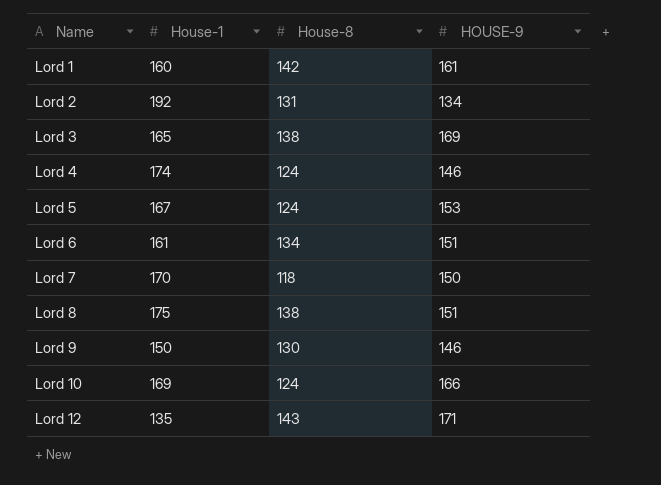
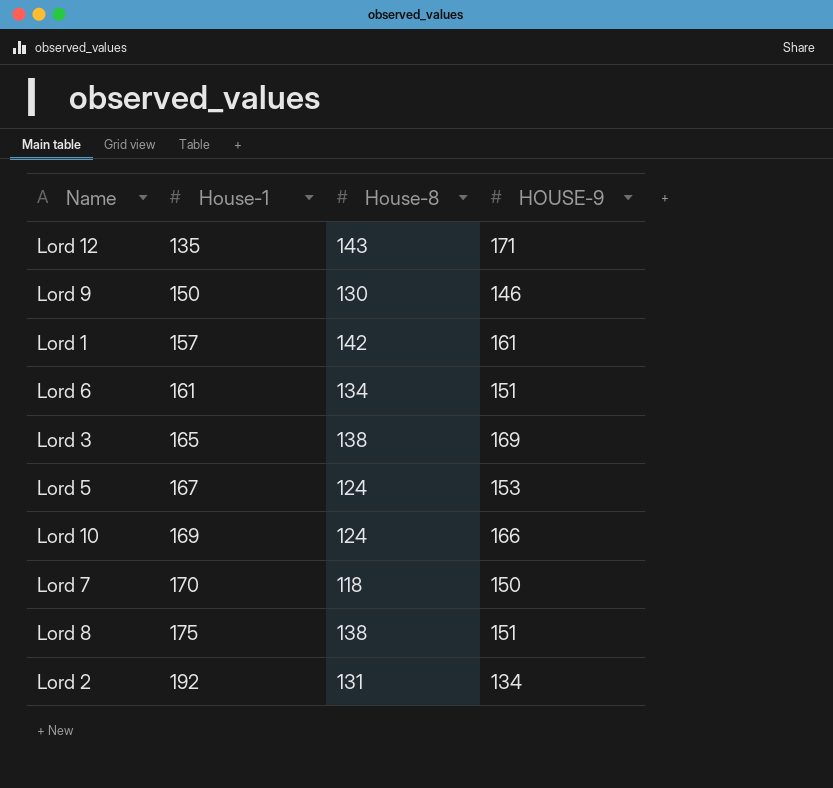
row order: Name ascending -> House-1 ascending
row Lord 4: 174 | 124 | 146 -> none
Lord 1 | House-1: 160 -> 157

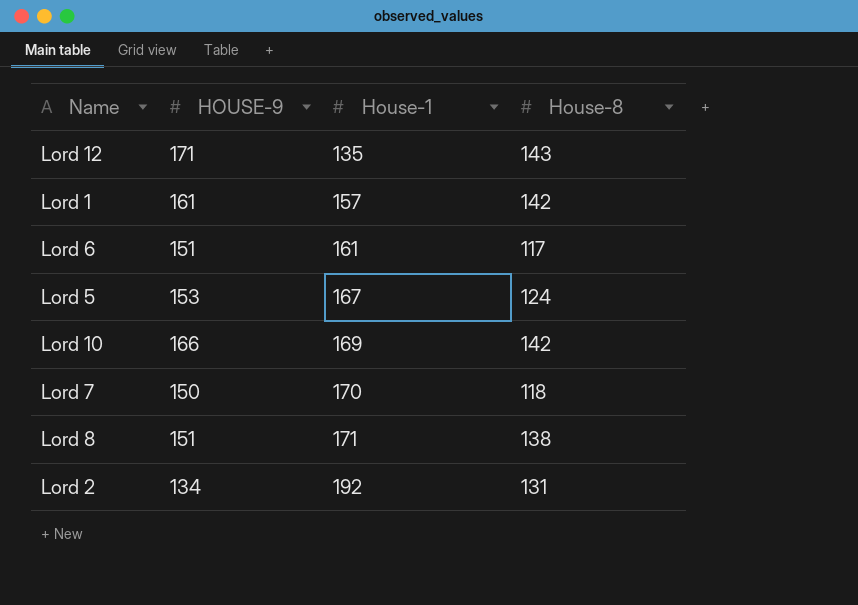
column HOUSE-9 | position: 4 -> 2
row Lord 9: 150 | 130 | 146 -> none
row Lord 3: 165 | 138 | 169 -> none
Lord 6 | House-8: 134 -> 117
Lord 10 | House-8: 124 -> 142
Lord 8 | House-1: 175 -> 171

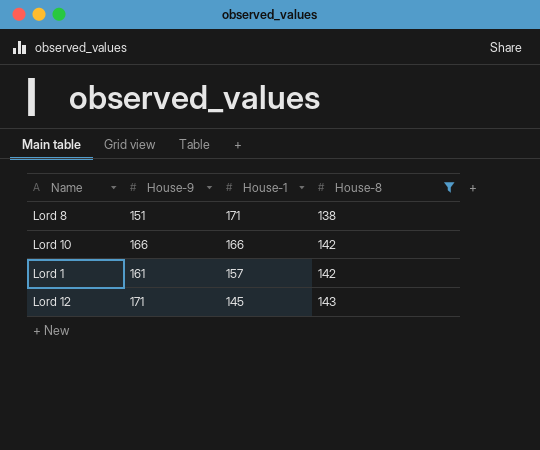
filter: none -> House-8 >= 138
row order: House-1 ascending -> House-1 descending
column name: HOUSE-9 -> House-9
Lord 10 | House-1: 169 -> 166
Lord 12 | House-1: 135 -> 145

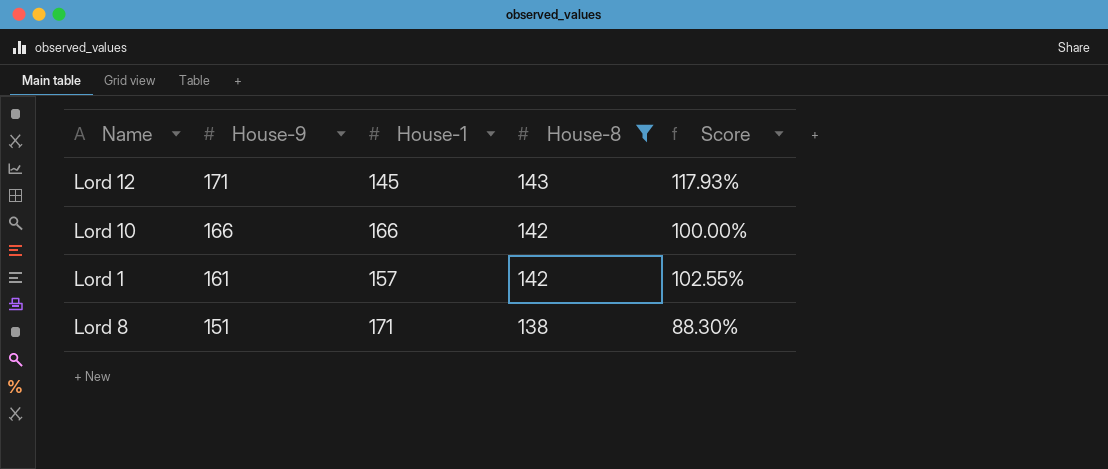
row order: House-1 descending -> House-9 descending
column Score | formula: none -> [House-9] / [House-1]

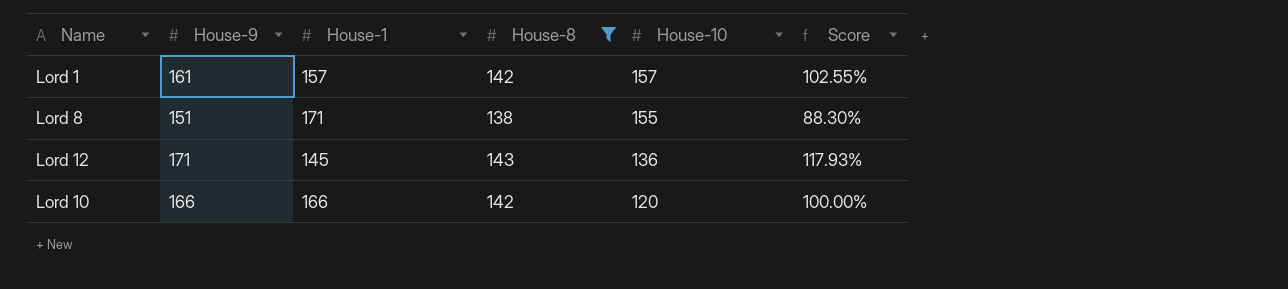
row order: House-9 descending -> House-10 descending
column House-10 | position: none -> 5

